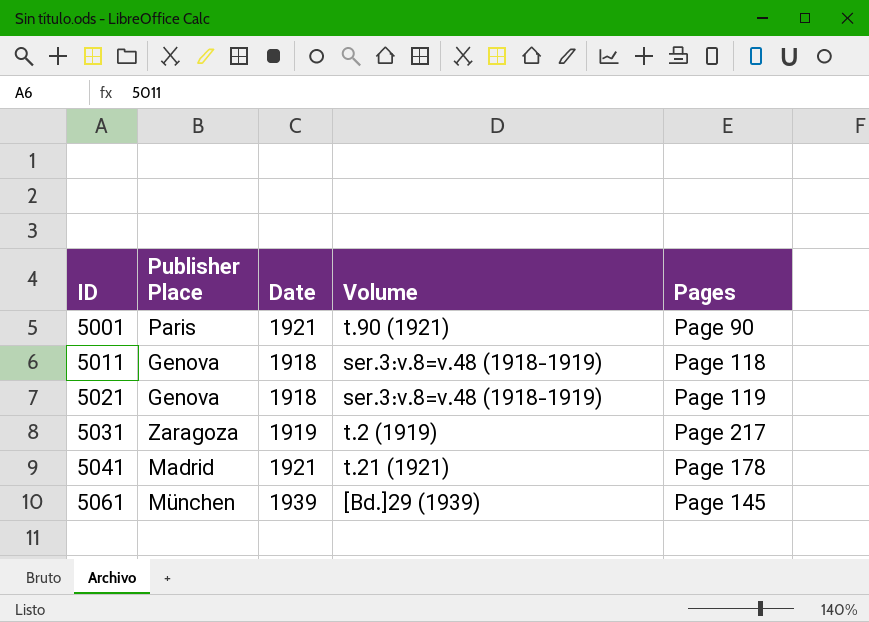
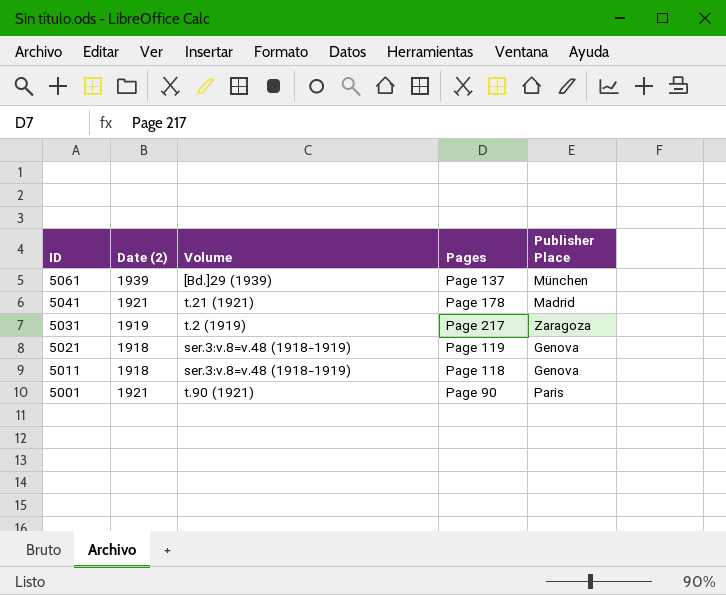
row order: ID ascending -> ID descending
column name: Date -> Date (2)
column Publisher Place | position: 2 -> 5
5061 | Pages: Page 145 -> Page 137

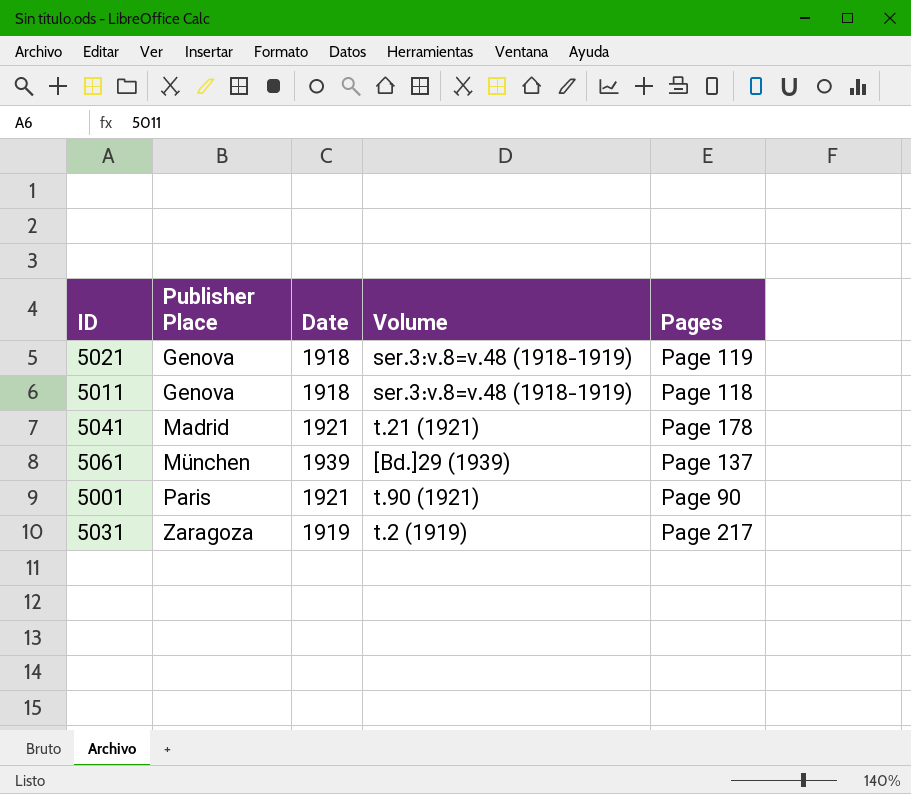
row order: ID descending -> Publisher Place ascending
column Publisher Place | position: 5 -> 2
column name: Date (2) -> Date

